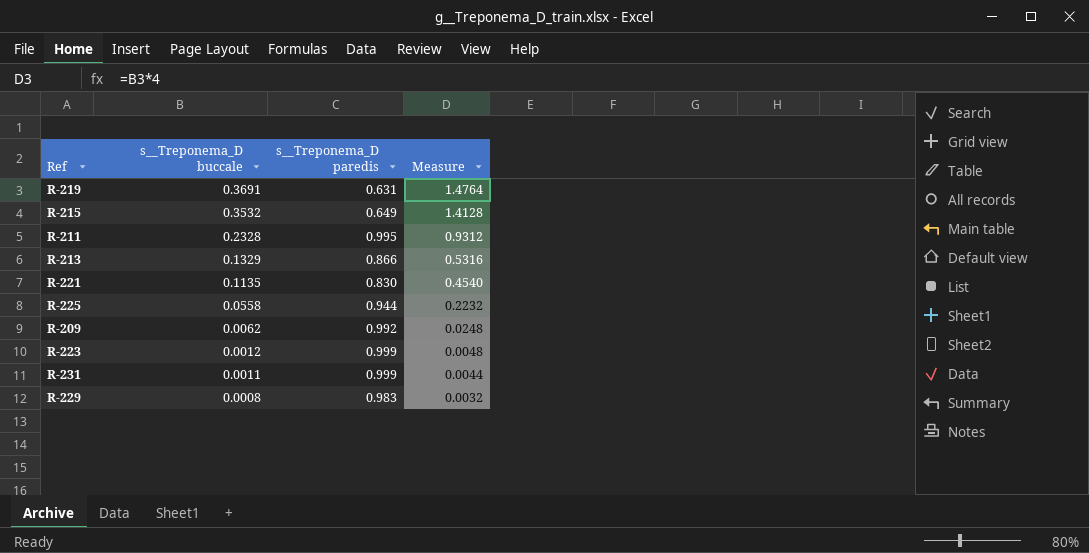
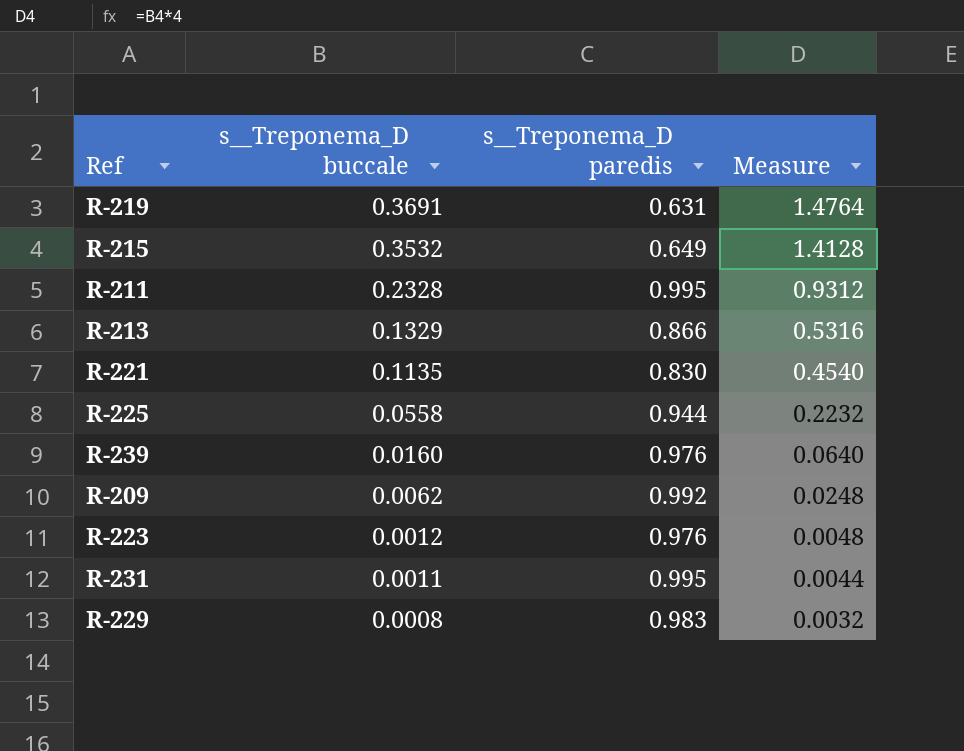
row R-239: none -> 0.0160 | 0.976 | 0.0640
R-223 | s__Treponema_D paredis: 0.999 -> 0.976
R-231 | s__Treponema_D paredis: 0.999 -> 0.995

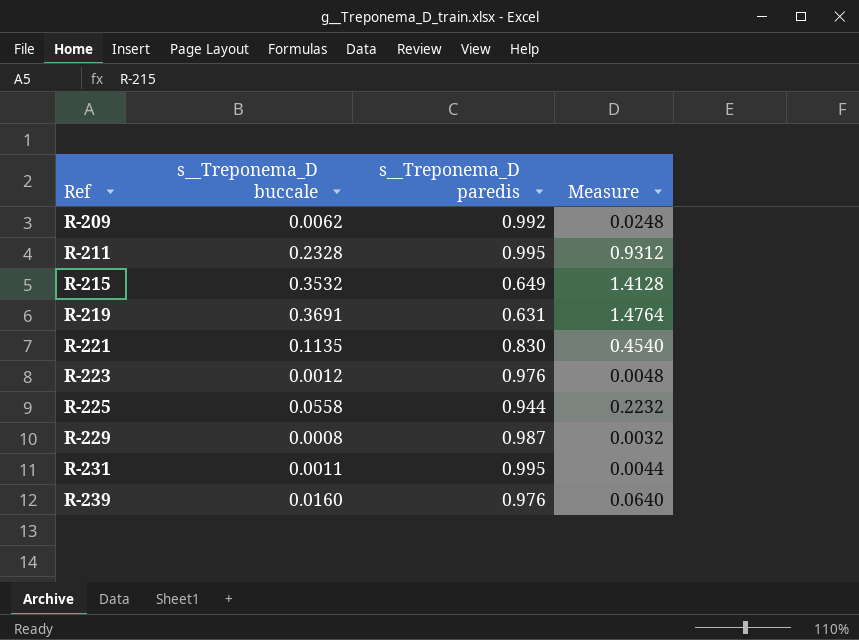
row order: s__Treponema_D buccale descending -> Ref ascending
row R-213: 0.1329 | 0.866 | 0.5316 -> none
R-229 | s__Treponema_D paredis: 0.983 -> 0.987

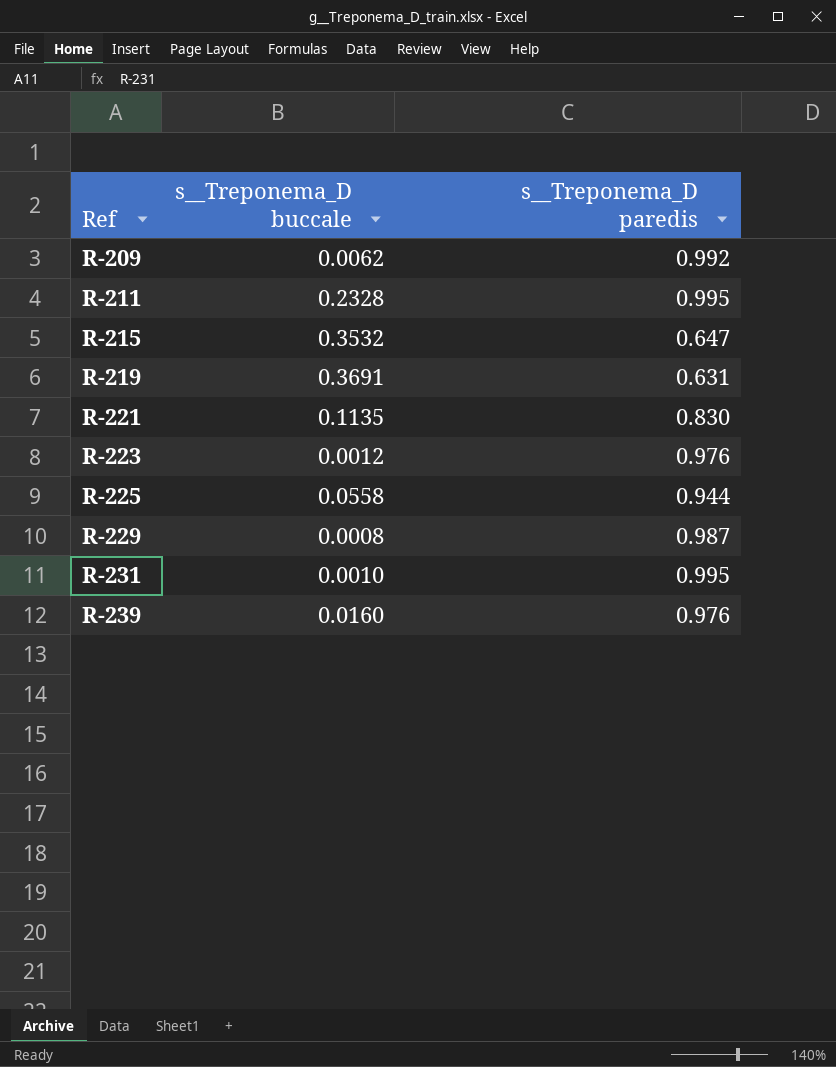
column Measure | formula: [s__Treponema_D buccale] * 4 -> none
R-215 | s__Treponema_D paredis: 0.649 -> 0.647
R-231 | s__Treponema_D buccale: 0.0011 -> 0.0010

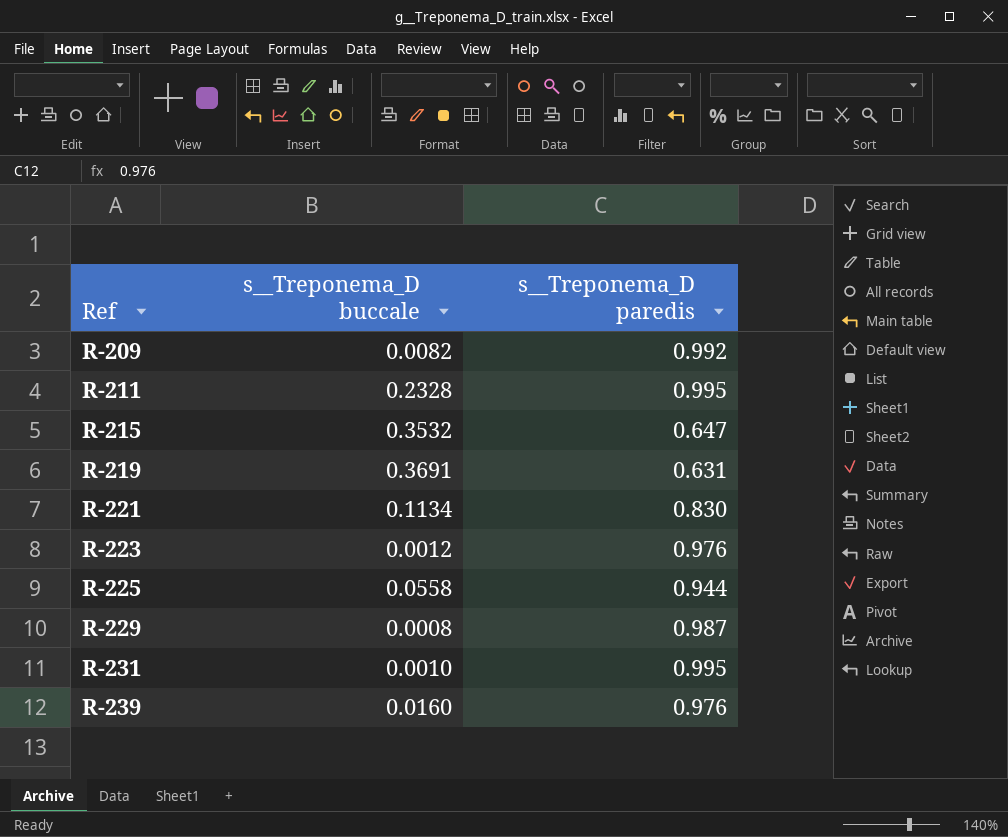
R-209 | s__Treponema_D buccale: 0.0062 -> 0.0082
R-221 | s__Treponema_D buccale: 0.1135 -> 0.1134

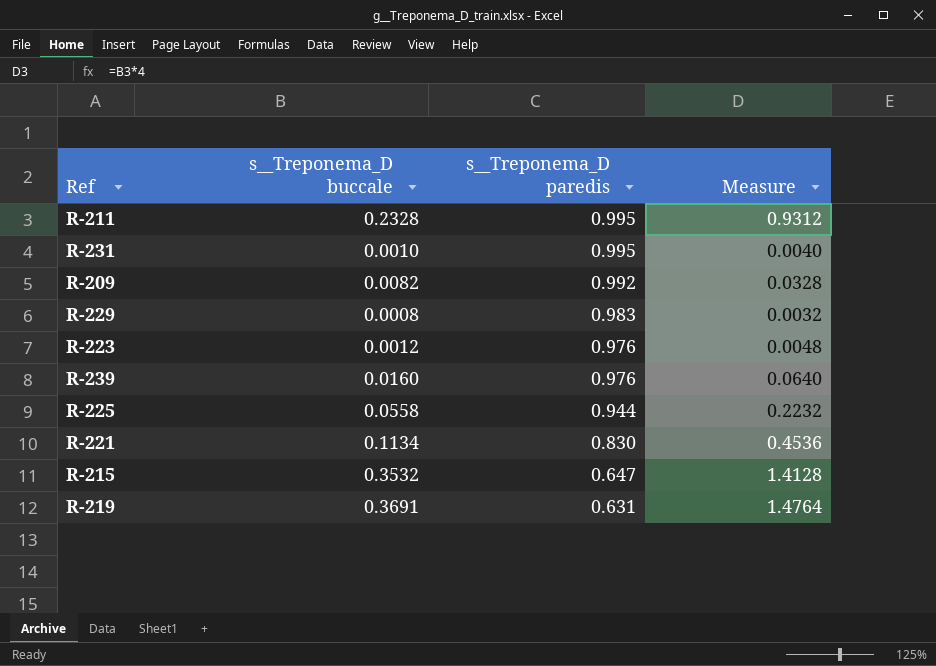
row order: Ref ascending -> s__Treponema_D paredis descending
column Measure | formula: none -> [s__Treponema_D buccale] * 4
R-229 | s__Treponema_D paredis: 0.987 -> 0.983

